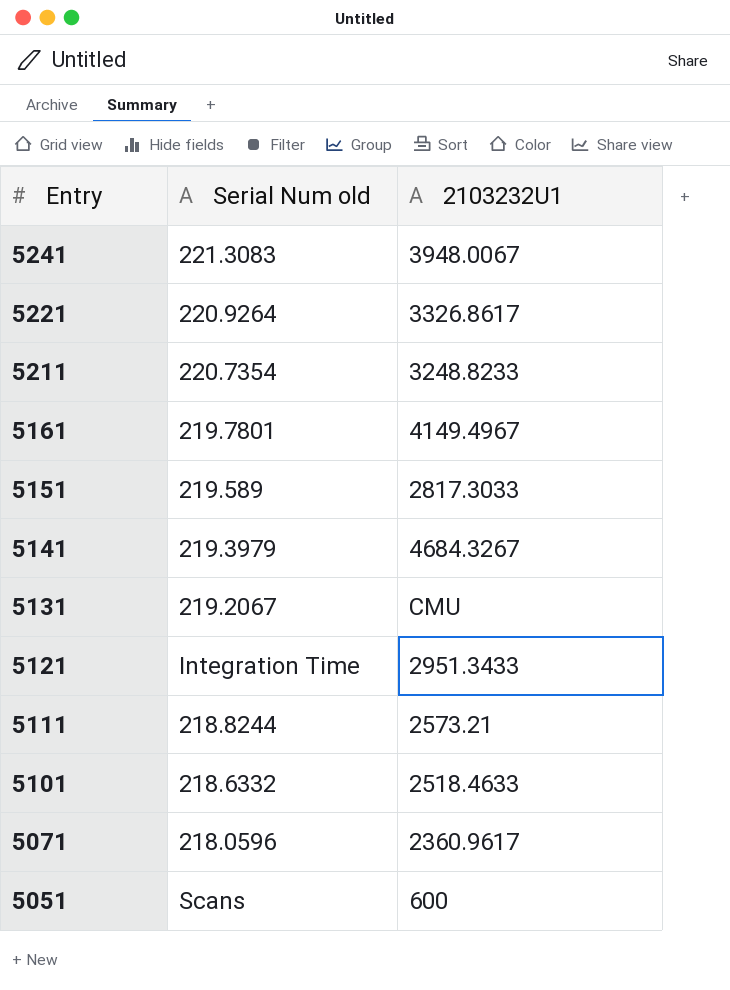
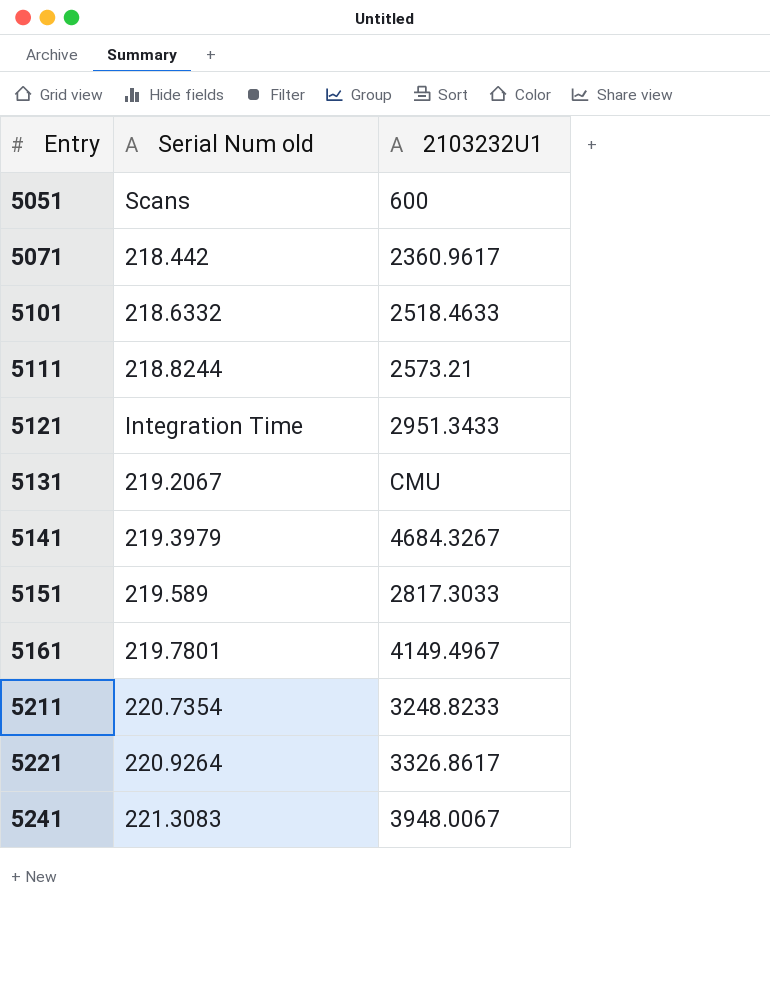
row order: Entry descending -> Entry ascending
5071 | Serial Num old: 218.0596 -> 218.442

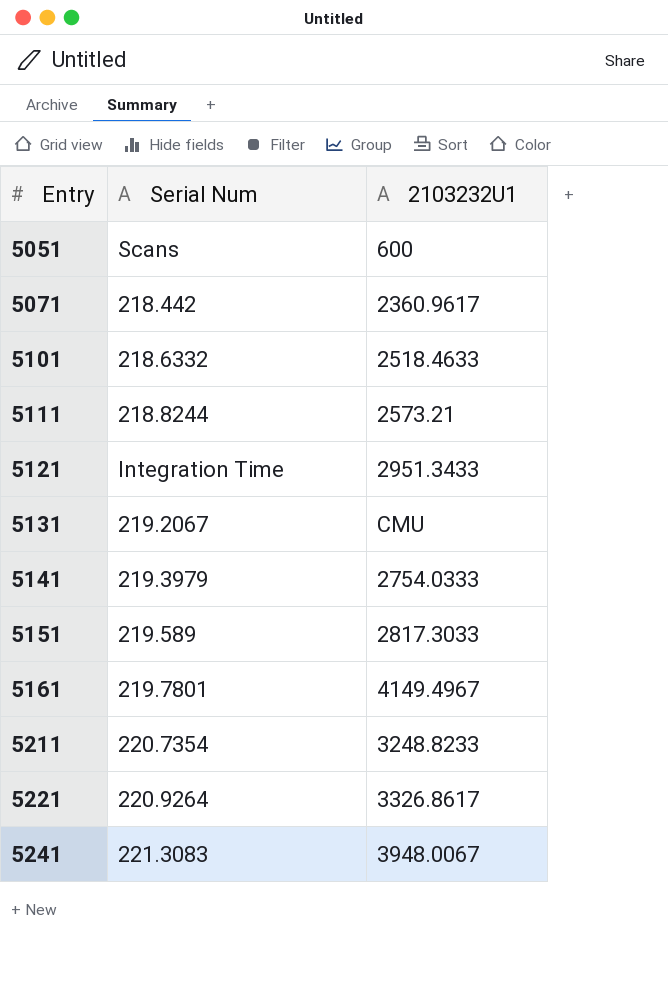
column name: Serial Num old -> Serial Num
5141 | 2103232U1: 4684.3267 -> 2754.0333

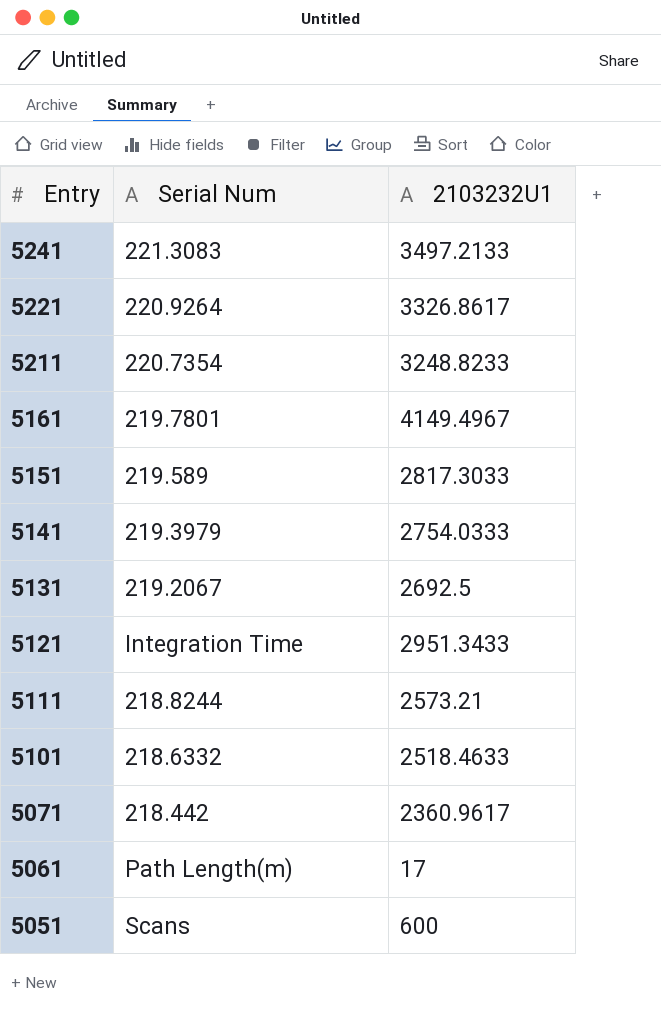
row order: Entry ascending -> Entry descending
5241 | 2103232U1: 3948.0067 -> 3497.2133
5131 | 2103232U1: CMU -> 2692.5
row 5061: none -> Path Length(m) | 17

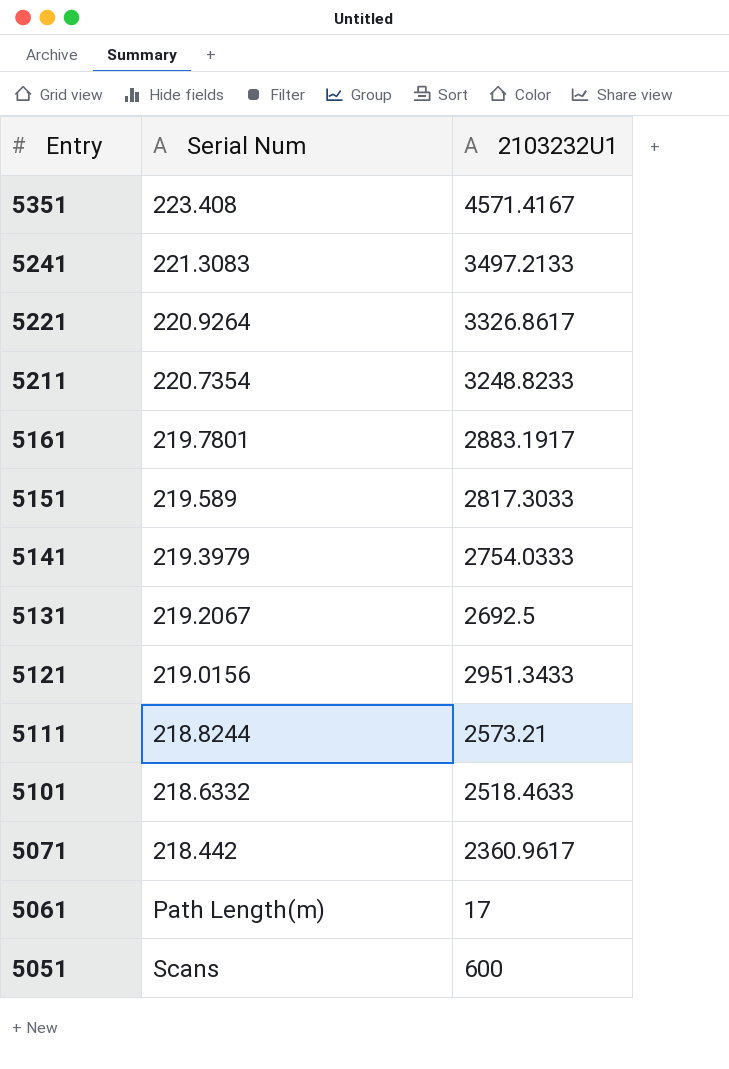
row 5351: none -> 223.408 | 4571.4167
5161 | 2103232U1: 4149.4967 -> 2883.1917
5121 | Serial Num: Integration Time -> 219.0156

